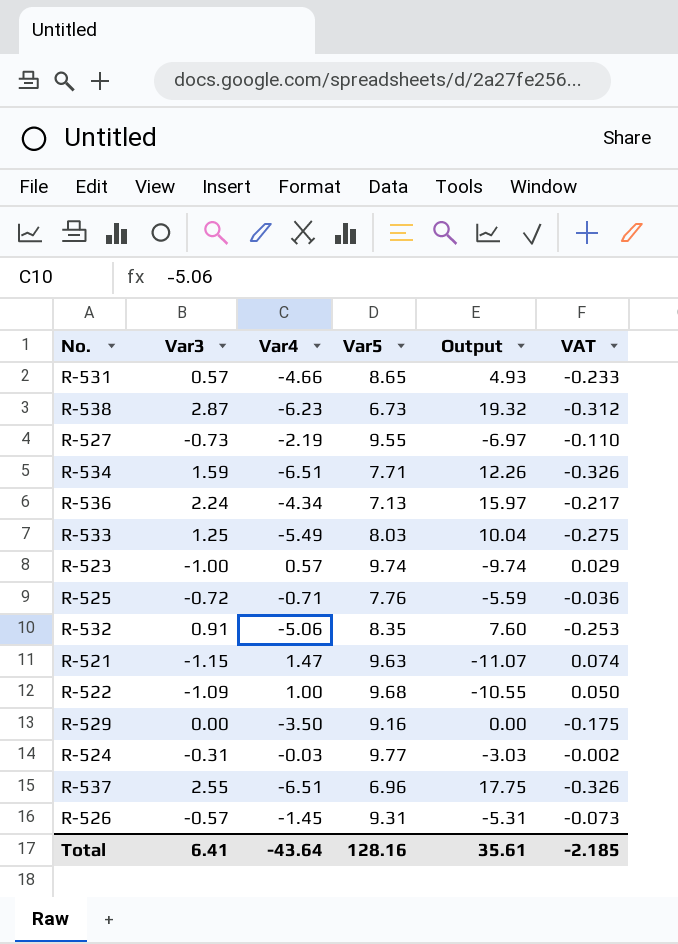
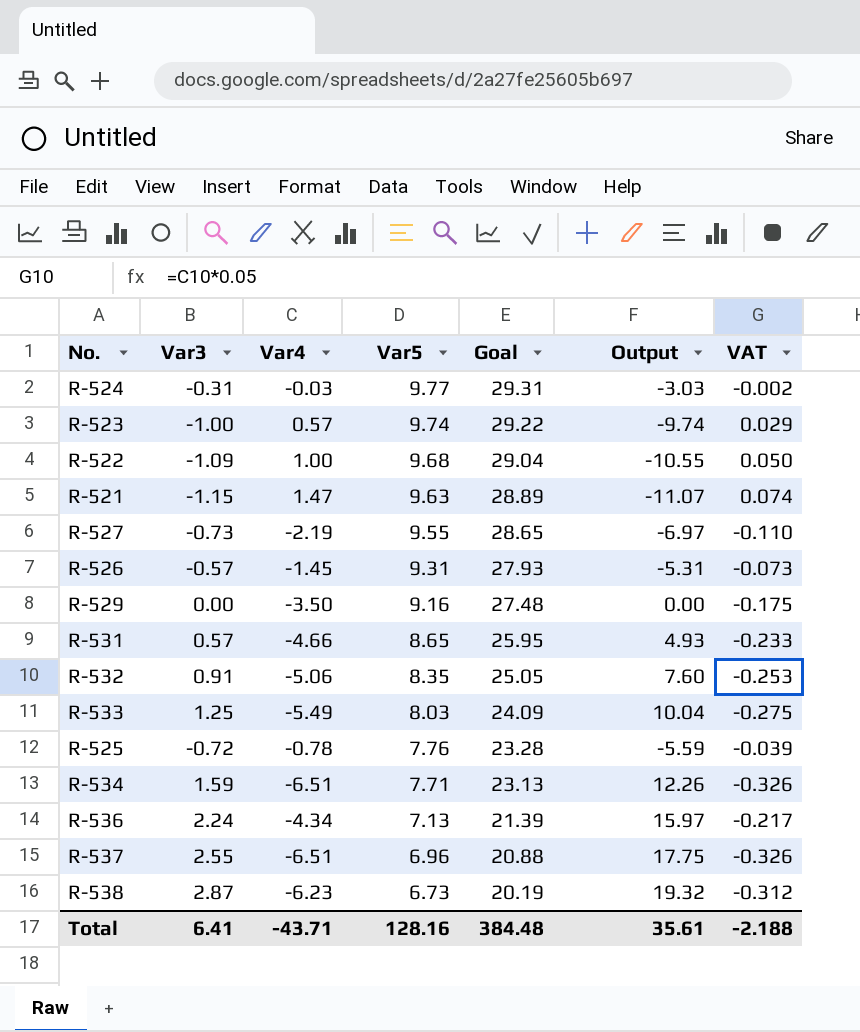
row order: none -> Var5 descending
column Goal | formula: none -> [Var5] * 3
R-525 | Var4: -0.71 -> -0.78
R-525 | VAT: -0.036 -> -0.039
Total | Var4: -43.64 -> -43.71
Total | VAT: -2.185 -> -2.188

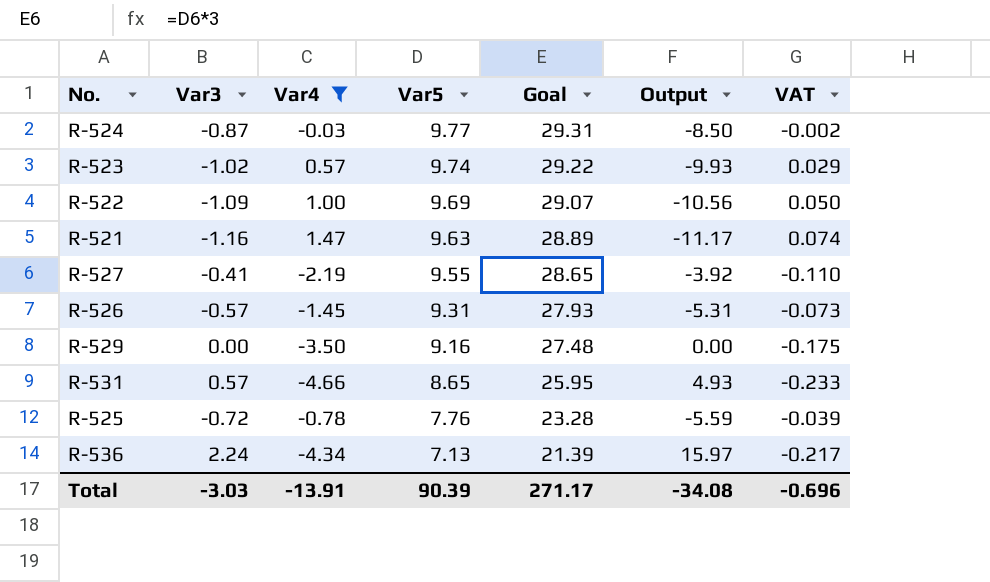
filter: none -> Var4 >= -4.66
R-524 | Var3: -0.31 -> -0.87
R-524 | Output: -3.03 -> -8.50
R-523 | Var3: -1.00 -> -1.02
R-523 | Output: -9.74 -> -9.93
R-522 | Var5: 9.68 -> 9.69
R-522 | Goal: 29.04 -> 29.07
R-522 | Output: -10.55 -> -10.56
R-521 | Var3: -1.15 -> -1.16
R-521 | Output: -11.07 -> -11.17
R-527 | Var3: -0.73 -> -0.41
R-527 | Output: -6.97 -> -3.92
Total | Var3: 6.41 -> -3.03
Total | Var4: -43.71 -> -13.91
Total | Var5: 128.16 -> 90.39
Total | Goal: 384.48 -> 271.17
Total | Output: 35.61 -> -34.08
Total | VAT: -2.188 -> -0.696

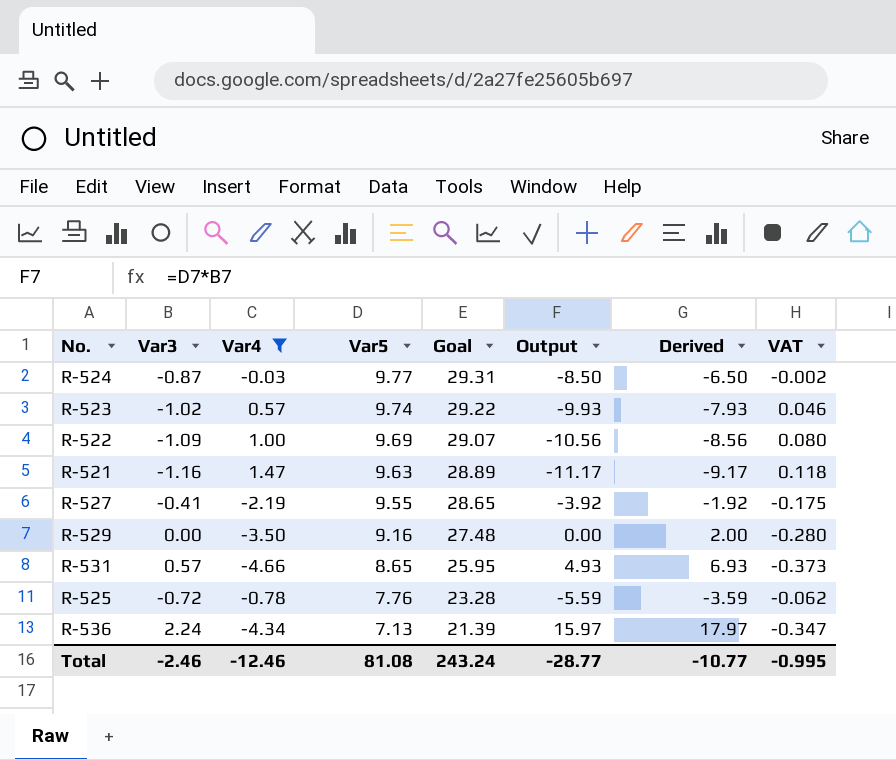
column Derived | formula: none -> [Output] + 2
column VAT | formula: [Var4] * 0.05 -> [Var4] * 0.08
row R-526: -0.57 | -1.45 | 9.31 | 27.93 | -5.31 | -0.073 -> none
Total | Var3: -3.03 -> -2.46
Total | Var4: -13.91 -> -12.46
Total | Var5: 90.39 -> 81.08
Total | Goal: 271.17 -> 243.24
Total | Output: -34.08 -> -28.77
Total | VAT: -0.696 -> -0.995

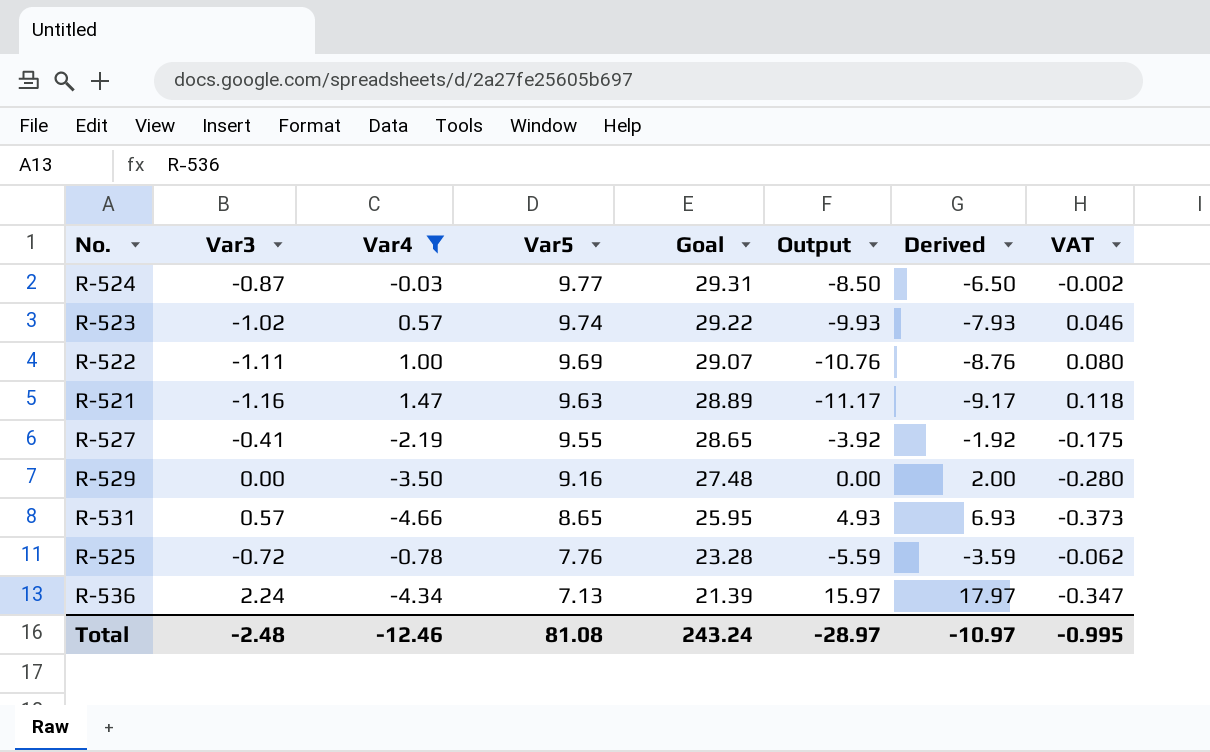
R-522 | Var3: -1.09 -> -1.11
R-522 | Output: -10.56 -> -10.76
R-522 | Derived: -8.56 -> -8.76
Total | Var3: -2.46 -> -2.48
Total | Output: -28.77 -> -28.97
Total | Derived: -10.77 -> -10.97

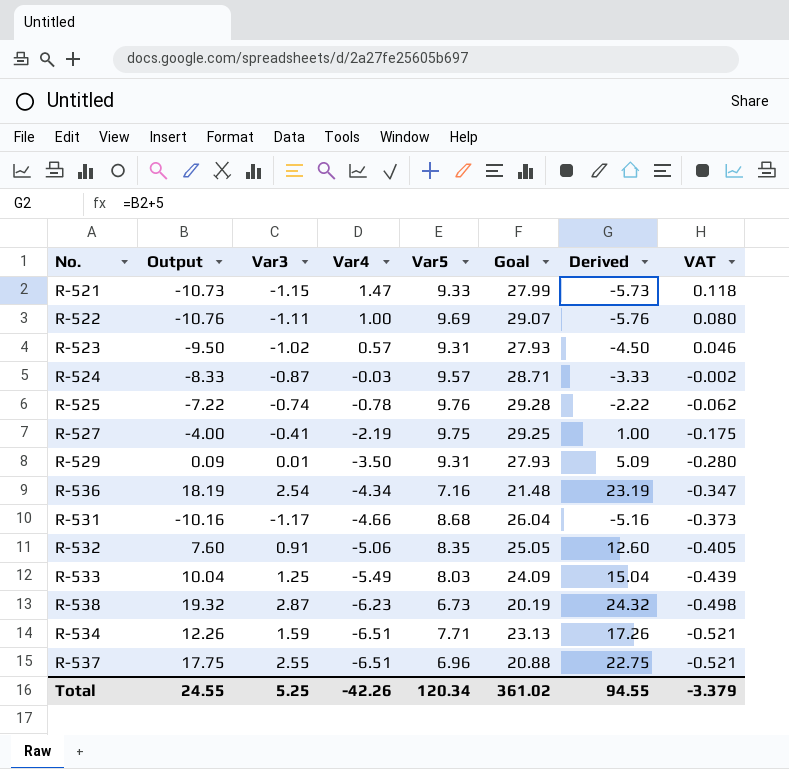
filter: Var4 >= -4.66 -> none
row order: Var5 descending -> Var4 descending
column Output | position: 6 -> 2
column Derived | formula: [Output] + 2 -> [Output] + 5
R-521 | Output: -11.17 -> -10.73
R-521 | Var3: -1.16 -> -1.15
R-521 | Var5: 9.63 -> 9.33
R-521 | Goal: 28.89 -> 27.99
R-523 | Output: -9.93 -> -9.50
R-523 | Var5: 9.74 -> 9.31
R-523 | Goal: 29.22 -> 27.93
R-524 | Output: -8.50 -> -8.33
R-524 | Var5: 9.77 -> 9.57
R-524 | Goal: 29.31 -> 28.71
R-525 | Output: -5.59 -> -7.22
R-525 | Var3: -0.72 -> -0.74
R-525 | Var5: 7.76 -> 9.76
R-525 | Goal: 23.28 -> 29.28
R-527 | Output: -3.92 -> -4.00
R-527 | Var5: 9.55 -> 9.75
R-527 | Goal: 28.65 -> 29.25
R-529 | Output: 0.00 -> 0.09
R-529 | Var3: 0.00 -> 0.01
R-529 | Var5: 9.16 -> 9.31
R-529 | Goal: 27.48 -> 27.93
R-536 | Output: 15.97 -> 18.19
R-536 | Var3: 2.24 -> 2.54
R-536 | Var5: 7.13 -> 7.16
R-536 | Goal: 21.39 -> 21.48
R-531 | Output: 4.93 -> -10.16
R-531 | Var3: 0.57 -> -1.17
R-531 | Var5: 8.65 -> 8.68
R-531 | Goal: 25.95 -> 26.04
Total | Output: -28.97 -> 24.55
Total | Var3: -2.48 -> 5.25
Total | Var4: -12.46 -> -42.26
Total | Var5: 81.08 -> 120.34
Total | Goal: 243.24 -> 361.02
Total | Derived: -10.97 -> 94.55
Total | VAT: -0.995 -> -3.379

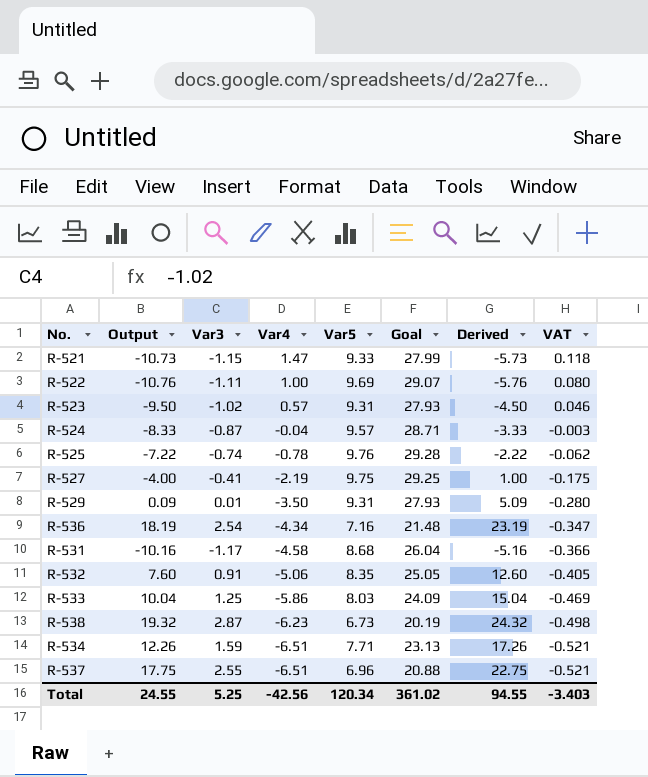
R-524 | Var4: -0.03 -> -0.04
R-524 | VAT: -0.002 -> -0.003
R-531 | Var4: -4.66 -> -4.58
R-531 | VAT: -0.373 -> -0.366
R-533 | Var4: -5.49 -> -5.86
R-533 | VAT: -0.439 -> -0.469
Total | Var4: -42.26 -> -42.56
Total | VAT: -3.379 -> -3.403

